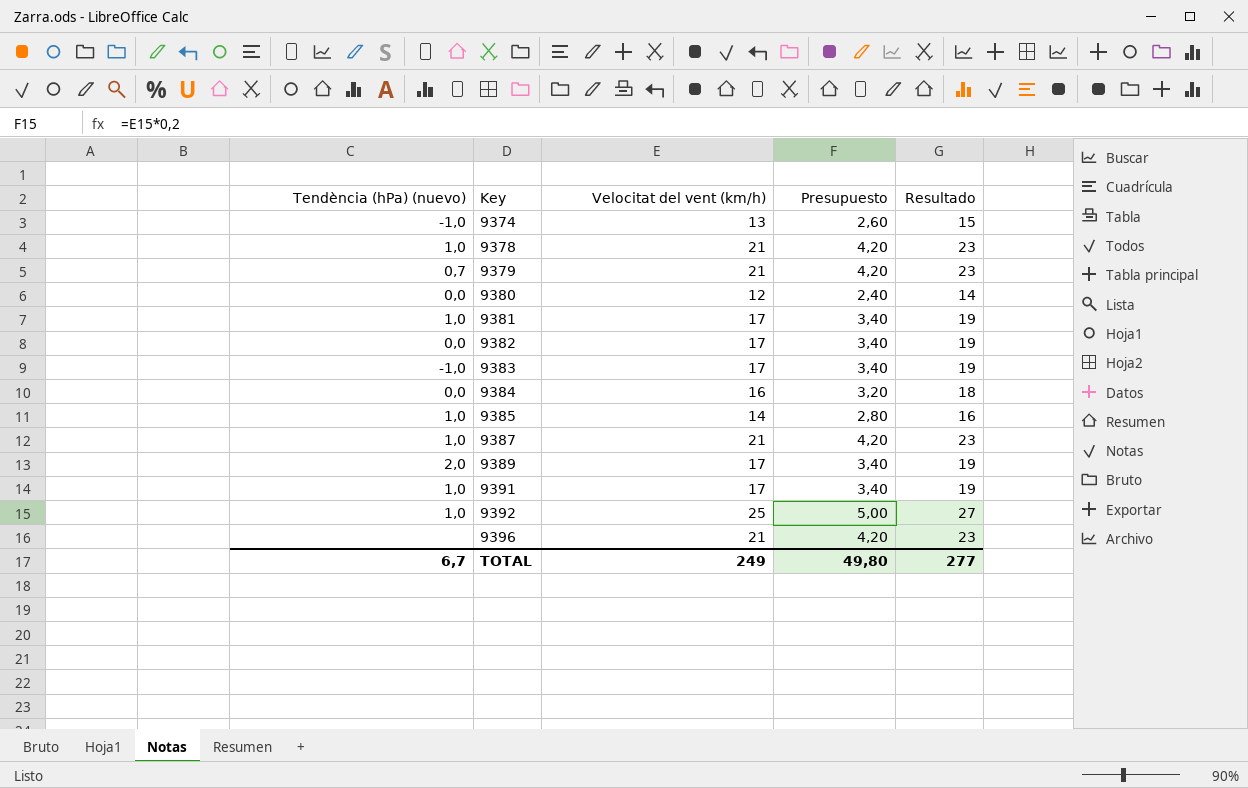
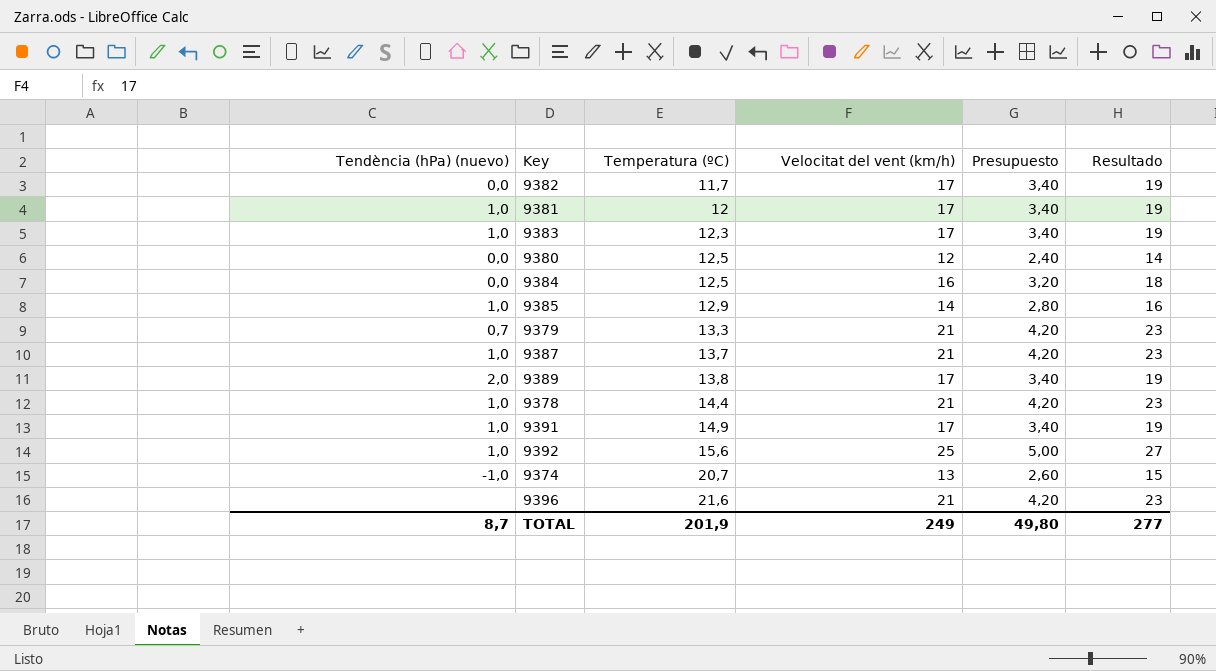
row order: Key ascending -> Temperatura (ºC) ascending
column Temperatura (ºC) | position: none -> 3
9383 | Tendència (hPa) (nuevo): -1,0 -> 1,0
TOTAL | Tendència (hPa) (nuevo): 6,7 -> 8,7

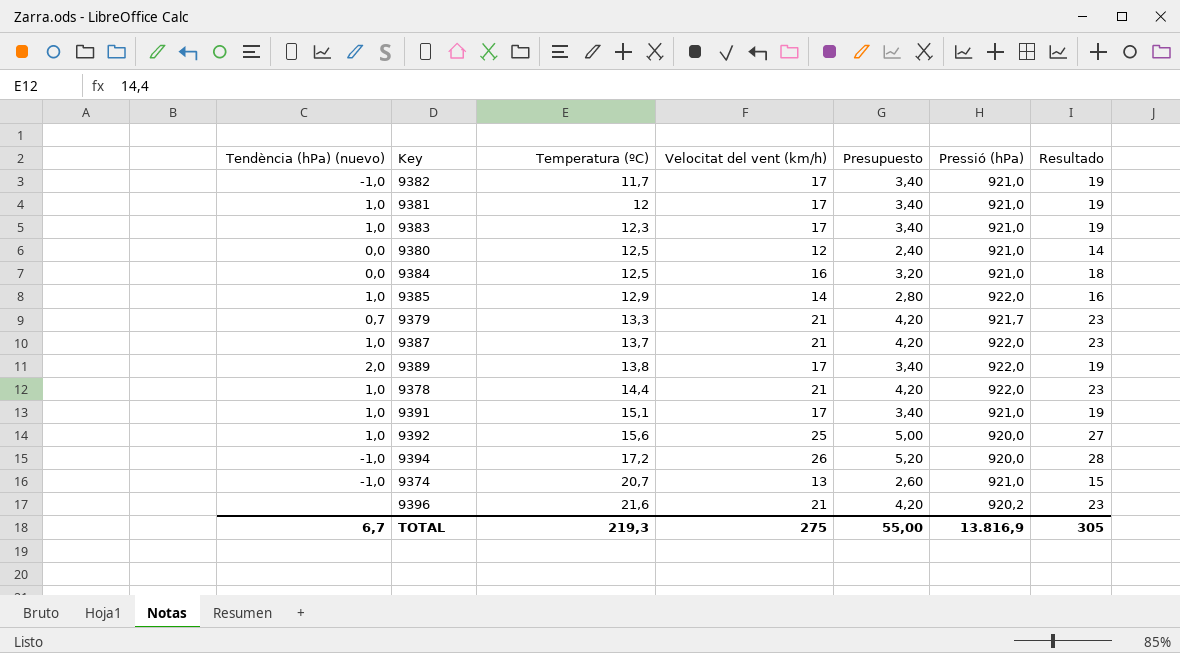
column Pressió (hPa) | position: none -> 6
9382 | Tendència (hPa) (nuevo): 0,0 -> -1,0
9391 | Temperatura (ºC): 14,9 -> 15,1
row 9394: none -> -1,0 | 17,2 | 26 | 5,20 | 920,0 | 28
TOTAL | Tendència (hPa) (nuevo): 8,7 -> 6,7
TOTAL | Temperatura (ºC): 201,9 -> 219,3
TOTAL | Velocitat del vent (km/h): 249 -> 275
TOTAL | Presupuesto: 49,80 -> 55,00
TOTAL | Resultado: 277 -> 305

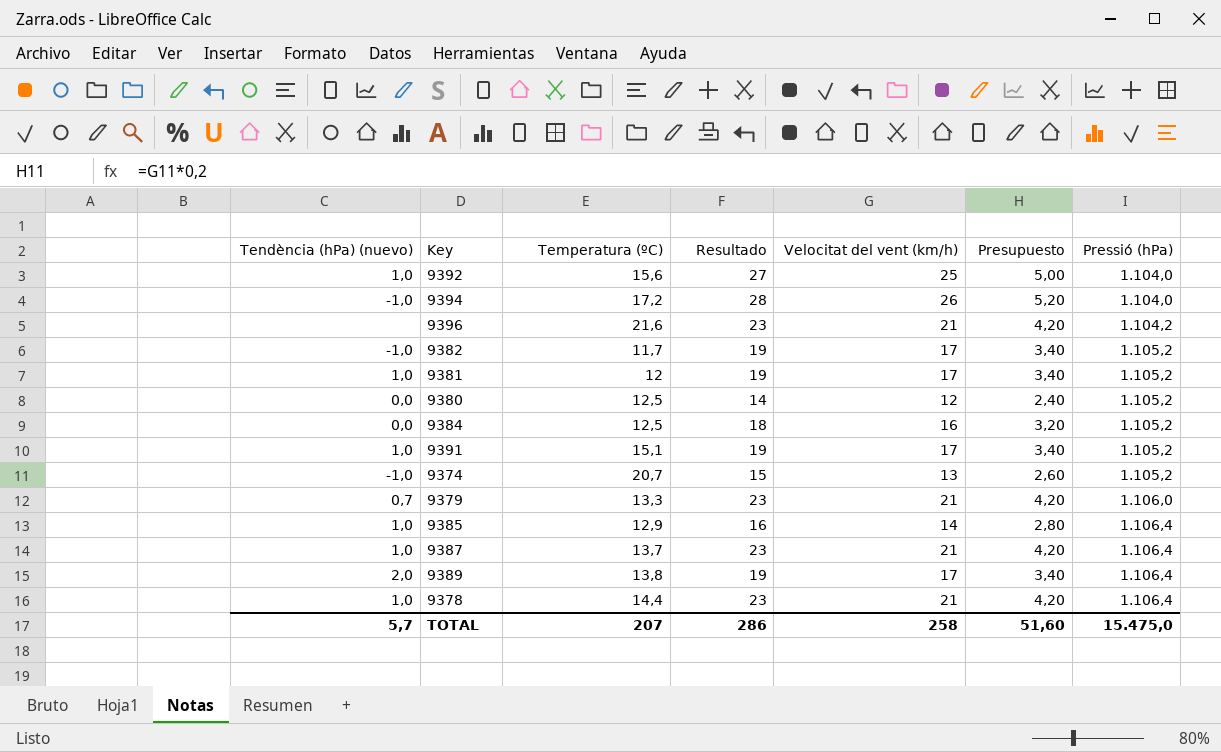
row order: Temperatura (ºC) ascending -> Pressió (hPa) ascending
column Resultado | position: 7 -> 4
row 9383: 1,0 | 12,3 | 17 | 3,40 | 921,0 | 19 -> none
9392 | Pressió (hPa): 920,0 -> 1.104,0
9394 | Pressió (hPa): 920,0 -> 1.104,0
9396 | Pressió (hPa): 920,2 -> 1.104,2
9382 | Pressió (hPa): 921,0 -> 1.105,2
9381 | Pressió (hPa): 921,0 -> 1.105,2
9380 | Pressió (hPa): 921,0 -> 1.105,2
9384 | Pressió (hPa): 921,0 -> 1.105,2
9391 | Pressió (hPa): 921,0 -> 1.105,2
9374 | Pressió (hPa): 921,0 -> 1.105,2
9379 | Pressió (hPa): 921,7 -> 1.106,0
9385 | Pressió (hPa): 922,0 -> 1.106,4
9387 | Pressió (hPa): 922,0 -> 1.106,4
9389 | Pressió (hPa): 922,0 -> 1.106,4
9378 | Pressió (hPa): 922,0 -> 1.106,4
TOTAL | Tendència (hPa) (nuevo): 6,7 -> 5,7
TOTAL | Temperatura (ºC): 219,3 -> 207
TOTAL | Resultado: 305 -> 286
TOTAL | Velocitat del vent (km/h): 275 -> 258
TOTAL | Presupuesto: 55,00 -> 51,60
TOTAL | Pressió (hPa): 13.816,9 -> 15.475,0

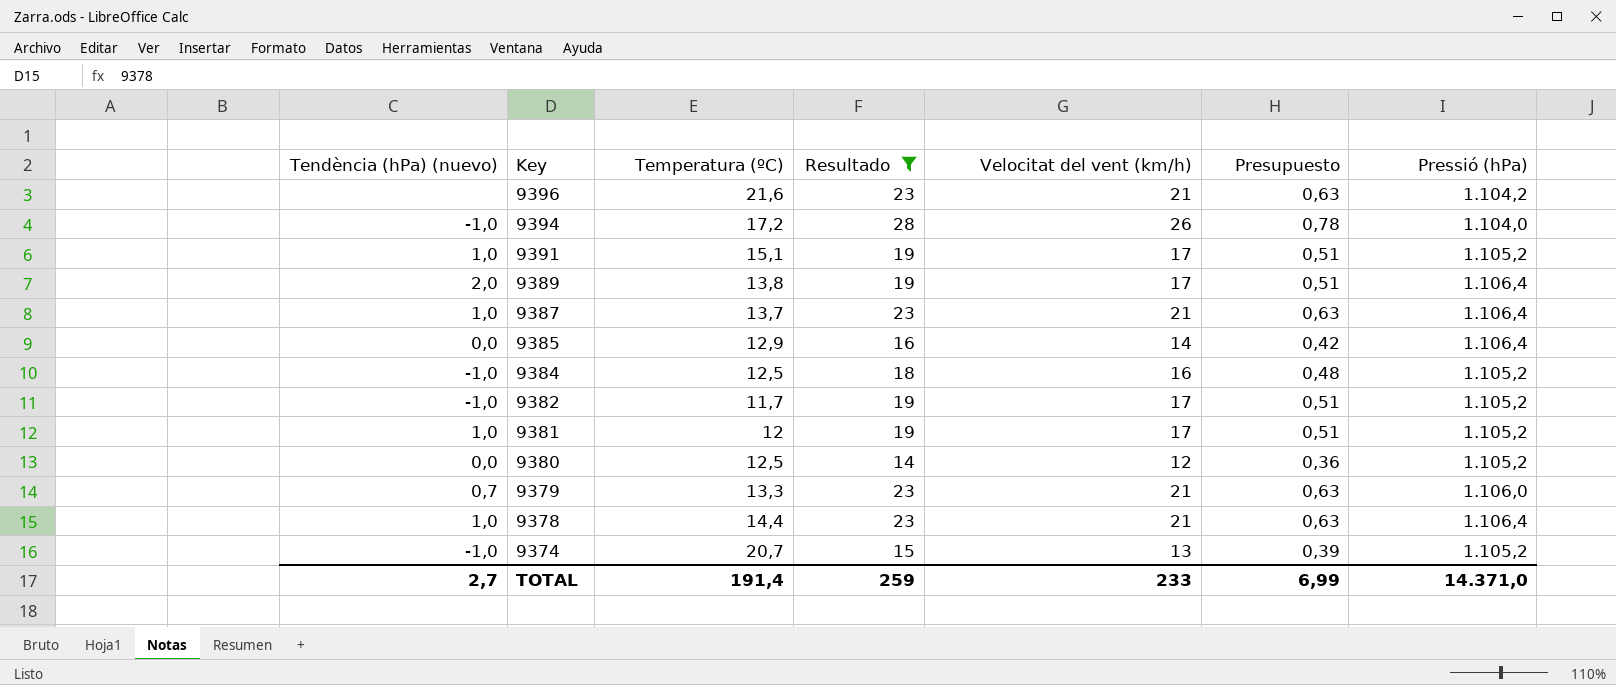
filter: none -> Resultado != 27
row order: Pressió (hPa) ascending -> Key descending
column Presupuesto | formula: [Velocitat del vent (km/h)] * 0,2 -> [Velocitat del vent (km/h)] * 0,03
9385 | Tendència (hPa) (nuevo): 1,0 -> 0,0
9384 | Tendència (hPa) (nuevo): 0,0 -> -1,0
TOTAL | Tendència (hPa) (nuevo): 5,7 -> 2,7
TOTAL | Temperatura (ºC): 207 -> 191,4
TOTAL | Resultado: 286 -> 259
TOTAL | Velocitat del vent (km/h): 258 -> 233
TOTAL | Presupuesto: 51,60 -> 6,99
TOTAL | Pressió (hPa): 15.475,0 -> 14.371,0

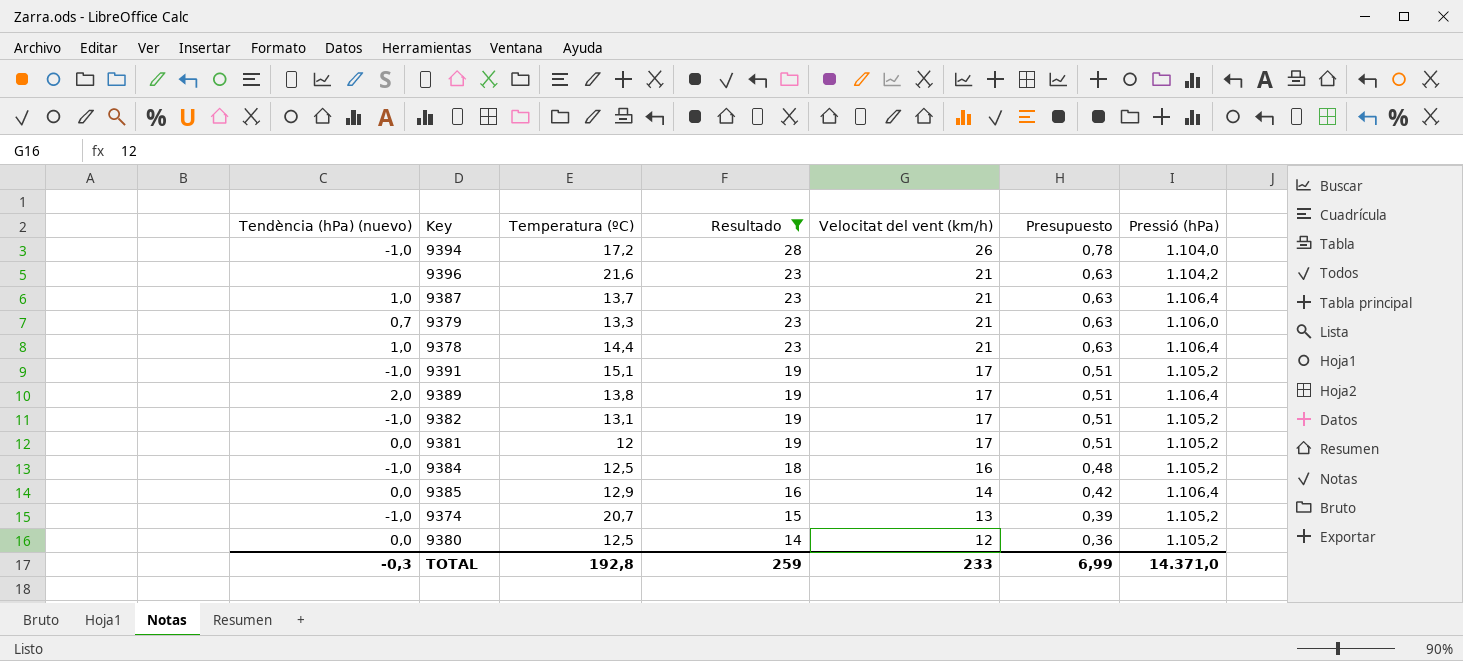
row order: Key descending -> Resultado descending
9391 | Tendència (hPa) (nuevo): 1,0 -> -1,0
9382 | Temperatura (ºC): 11,7 -> 13,1
9381 | Tendència (hPa) (nuevo): 1,0 -> 0,0
TOTAL | Tendència (hPa) (nuevo): 2,7 -> -0,3
TOTAL | Temperatura (ºC): 191,4 -> 192,8

